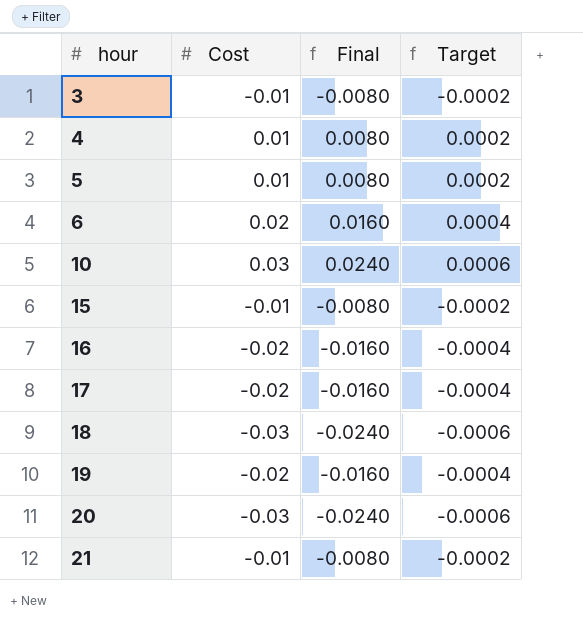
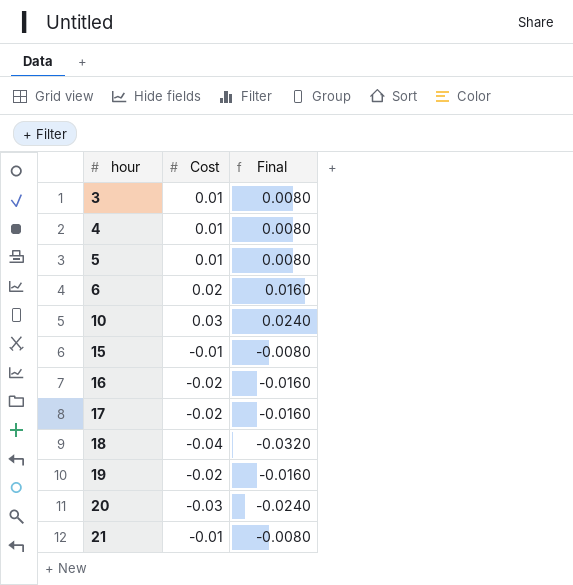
column Target | formula: [Cost] * 0.02 -> none
3 | Cost: -0.01 -> 0.01
3 | Final: -0.0080 -> 0.0080
18 | Cost: -0.03 -> -0.04
18 | Final: -0.0240 -> -0.0320

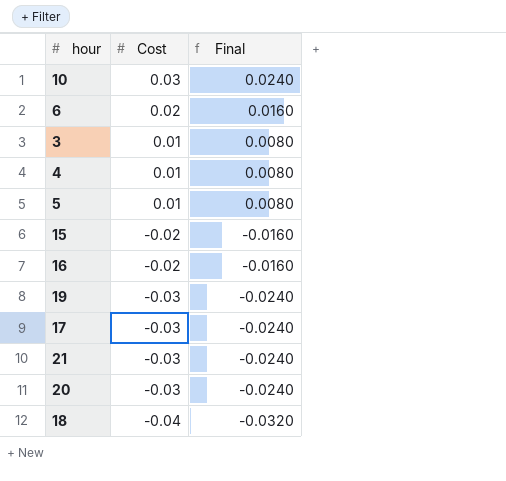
row order: hour ascending -> Cost descending
15 | Cost: -0.01 -> -0.02
15 | Final: -0.0080 -> -0.0160
19 | Cost: -0.02 -> -0.03
19 | Final: -0.0160 -> -0.0240
17 | Cost: -0.02 -> -0.03
17 | Final: -0.0160 -> -0.0240
21 | Cost: -0.01 -> -0.03
21 | Final: -0.0080 -> -0.0240

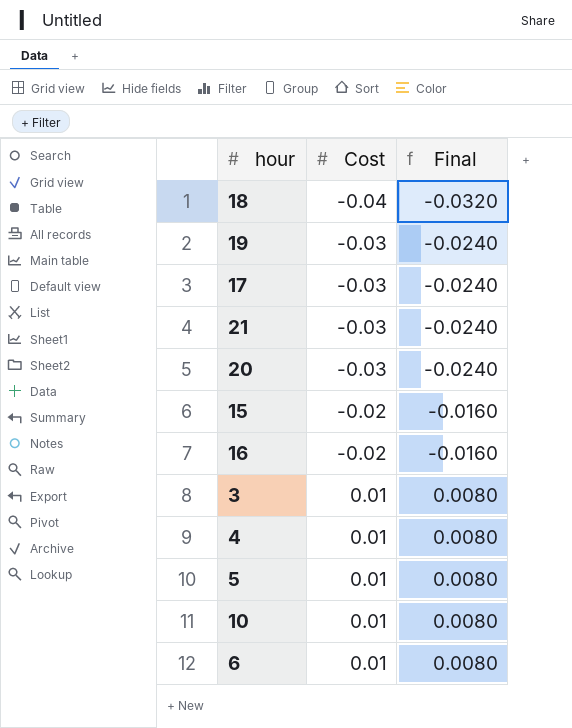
row order: Cost descending -> Cost ascending
10 | Cost: 0.03 -> 0.01
10 | Final: 0.0240 -> 0.0080
6 | Cost: 0.02 -> 0.01
6 | Final: 0.0160 -> 0.0080

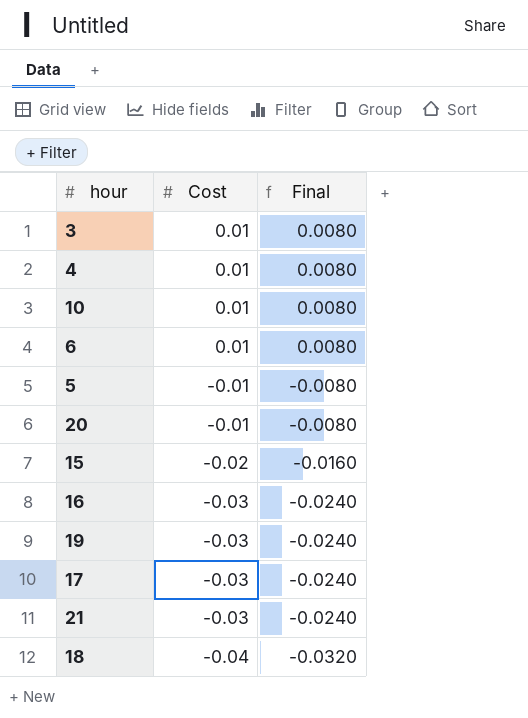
row order: Cost ascending -> Cost descending
5 | Cost: 0.01 -> -0.01
5 | Final: 0.0080 -> -0.0080
20 | Cost: -0.03 -> -0.01
20 | Final: -0.0240 -> -0.0080
16 | Cost: -0.02 -> -0.03
16 | Final: -0.0160 -> -0.0240

